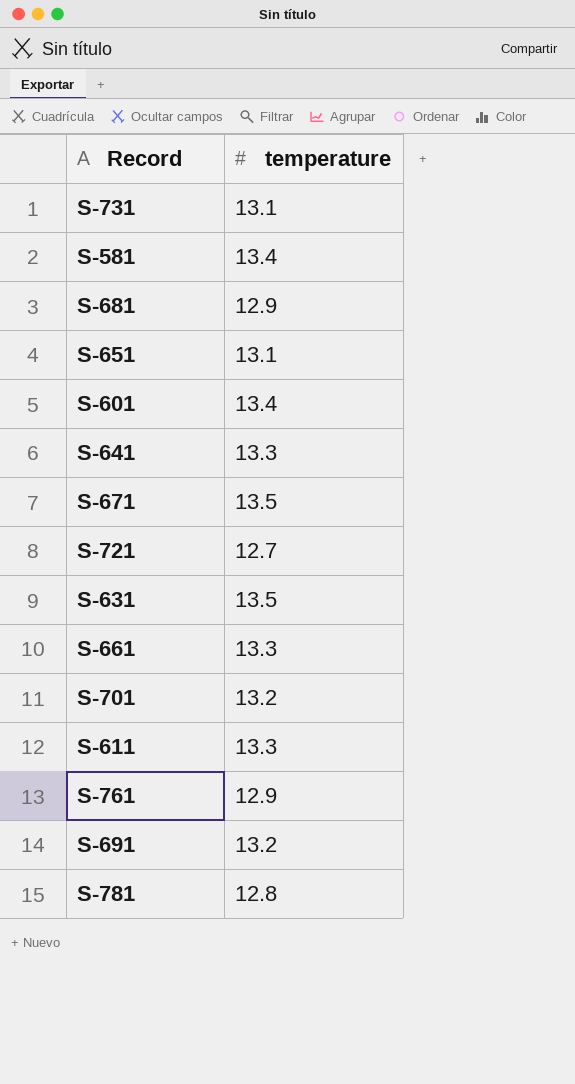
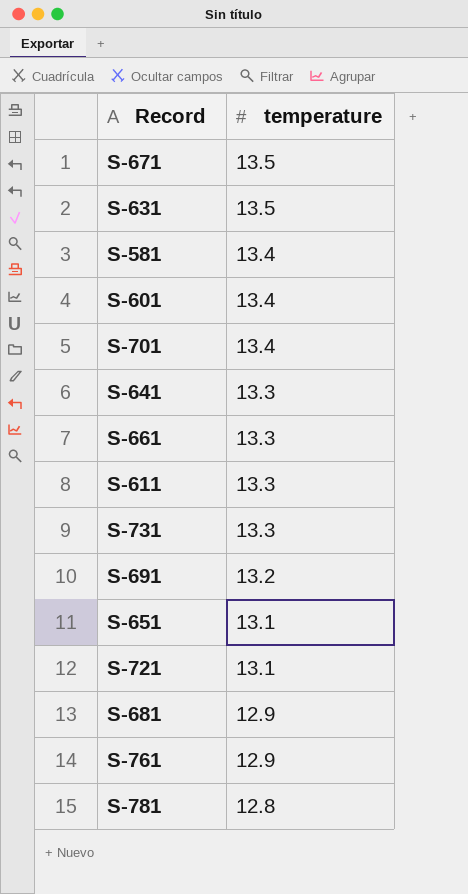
row order: none -> temperature descending
S-701 | temperature: 13.2 -> 13.4
S-731 | temperature: 13.1 -> 13.3
S-721 | temperature: 12.7 -> 13.1

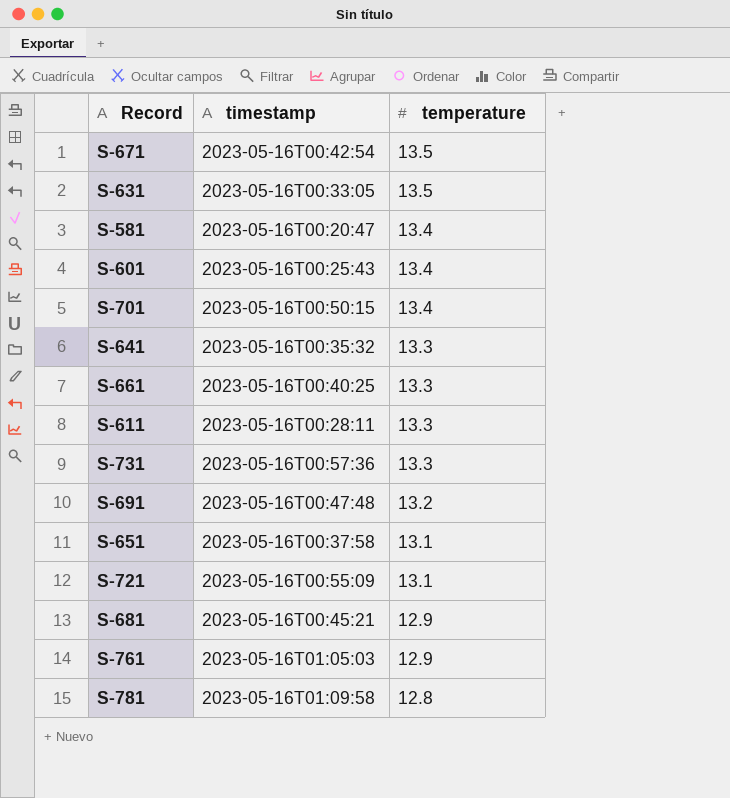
column timestamp | position: none -> 2

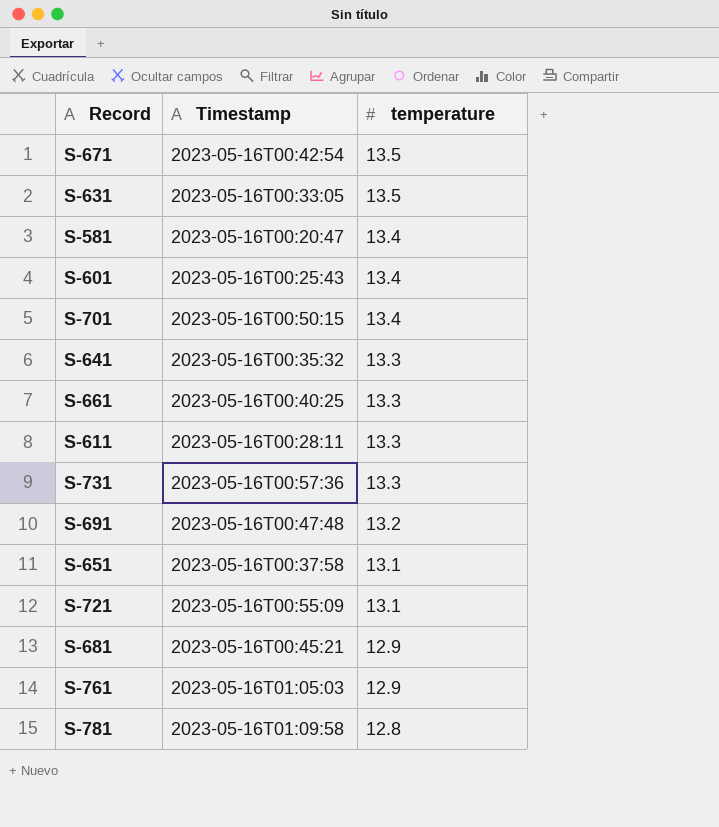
column name: timestamp -> Timestamp

